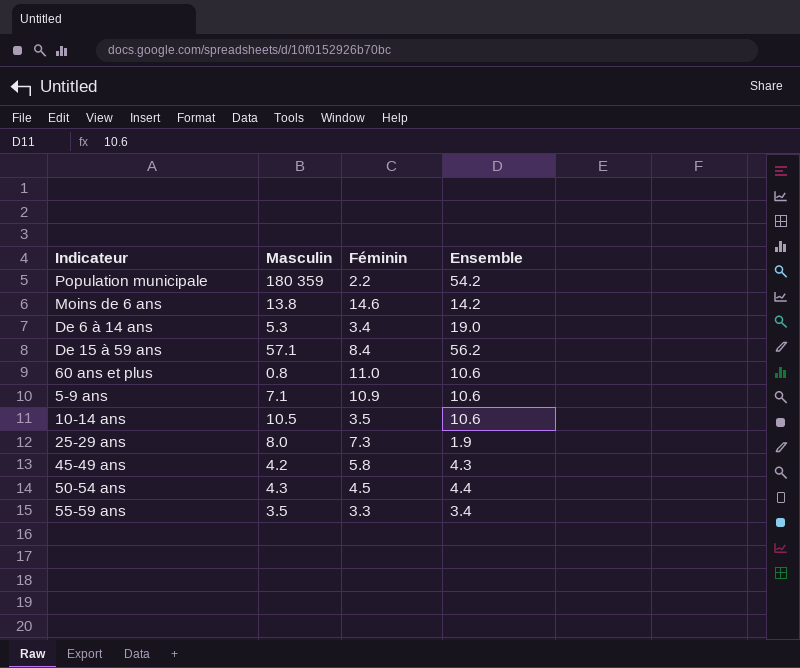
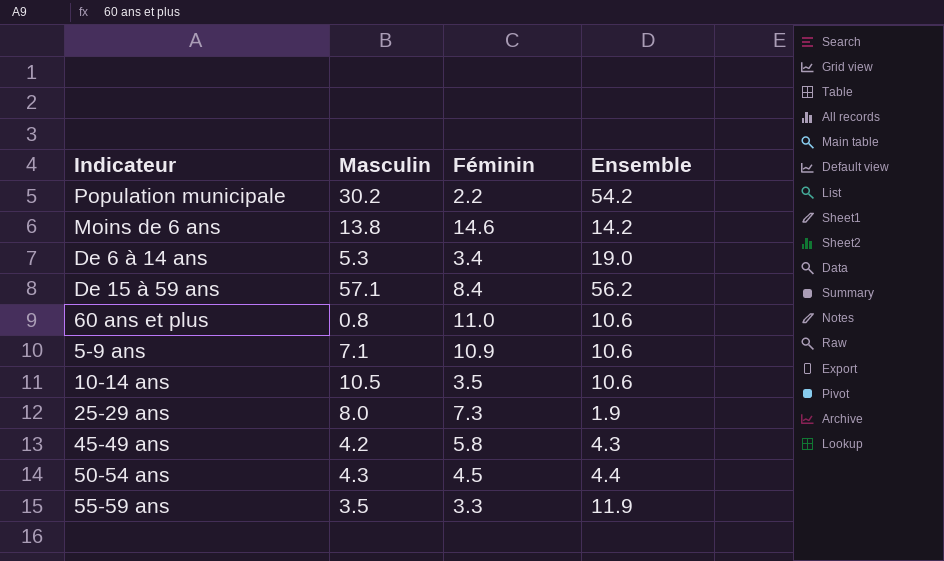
Population municipale | Masculin: 180 359 -> 30.2
55-59 ans | Ensemble: 3.4 -> 11.9

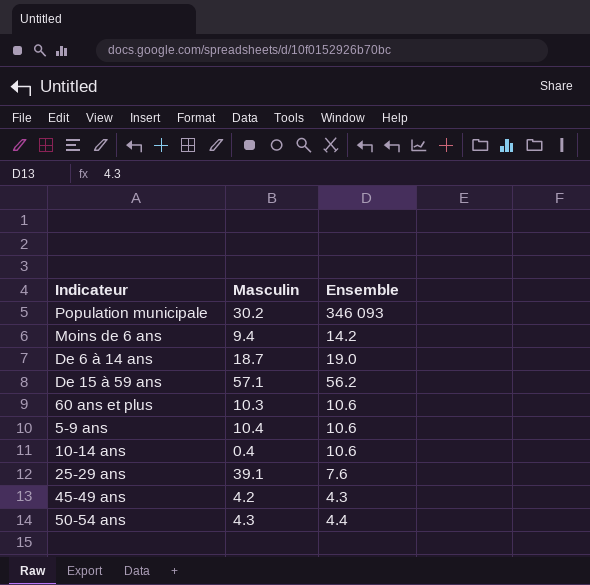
column Féminin | position: 3 -> none
row 55-59 ans: 3.5 | 3.3 | 11.9 -> none
Population municipale | Ensemble: 54.2 -> 346 093
Moins de 6 ans | Masculin: 13.8 -> 9.4
De 6 à 14 ans | Masculin: 5.3 -> 18.7
60 ans et plus | Masculin: 0.8 -> 10.3
5-9 ans | Masculin: 7.1 -> 10.4
10-14 ans | Masculin: 10.5 -> 0.4
25-29 ans | Masculin: 8.0 -> 39.1
25-29 ans | Ensemble: 1.9 -> 7.6

